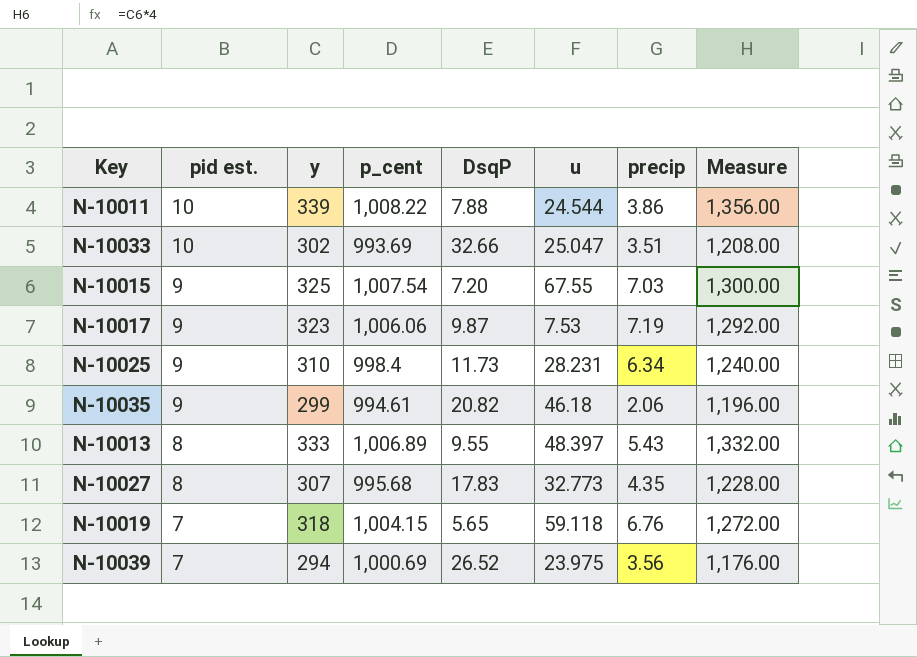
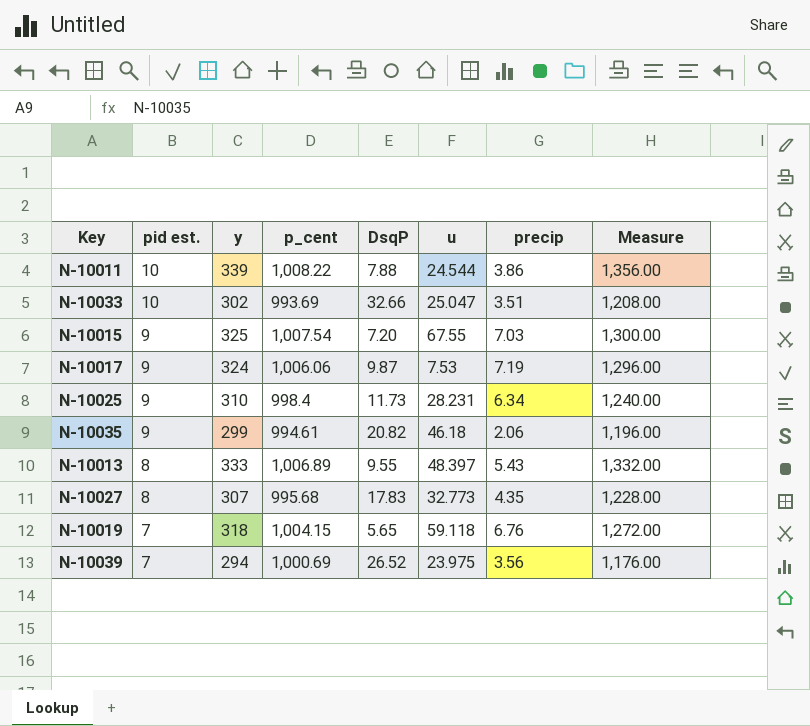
N-10017 | y: 323 -> 324
N-10017 | Measure: 1,292.00 -> 1,296.00

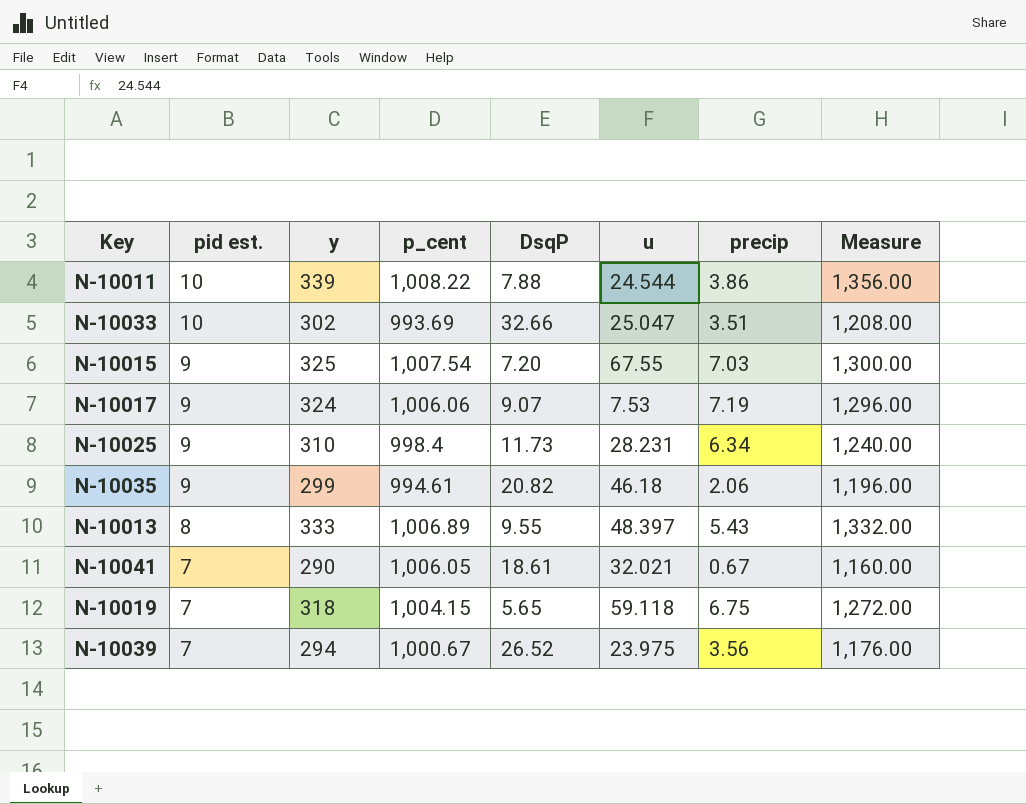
row N-10027: 8 | 307 | 995.68 | 17.83 | 32.773 | 4.35 | 1,228.00 -> none
N-10017 | DsqP: 9.87 -> 9.07
row N-10041: none -> 7 | 290 | 1,006.05 | 18.61 | 32.021 | 0.67 | 1,160.00
N-10019 | precip: 6.76 -> 6.75
N-10039 | p_cent: 1,000.69 -> 1,000.67

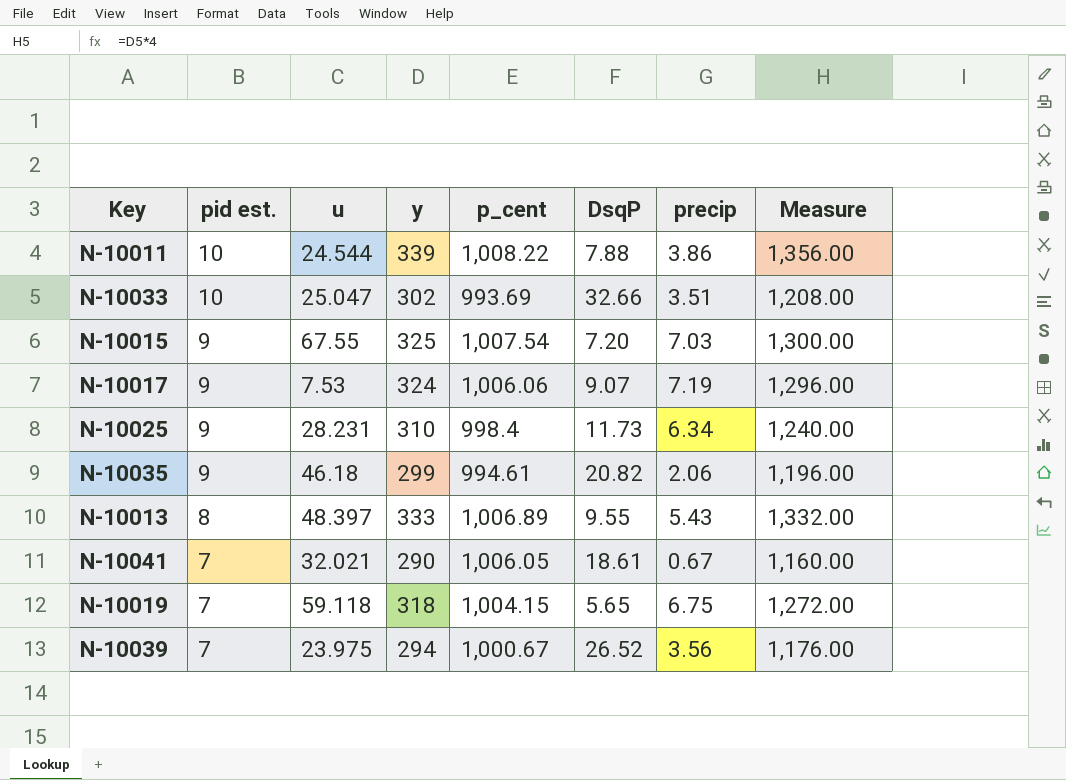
column u | position: 6 -> 3

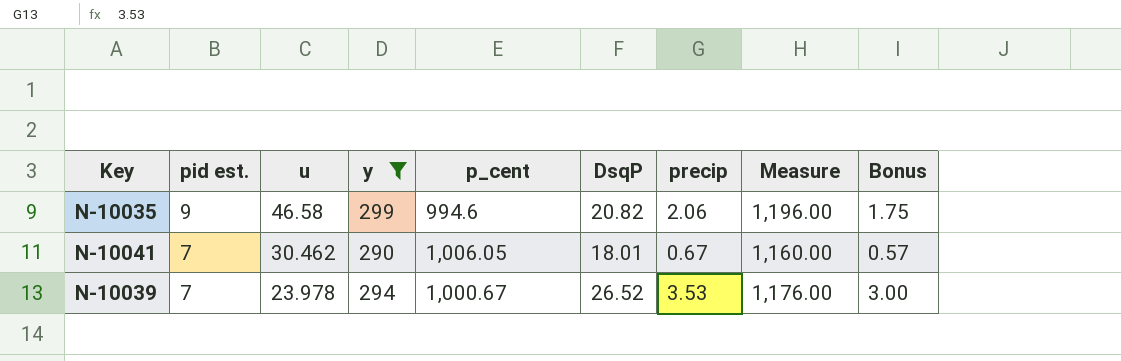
filter: none -> y <= 299
column Bonus | formula: none -> [precip] * 0.85
N-10035 | u: 46.18 -> 46.58
N-10035 | p_cent: 994.61 -> 994.6
N-10041 | u: 32.021 -> 30.462
N-10041 | DsqP: 18.61 -> 18.01
N-10039 | u: 23.975 -> 23.978
N-10039 | precip: 3.56 -> 3.53

